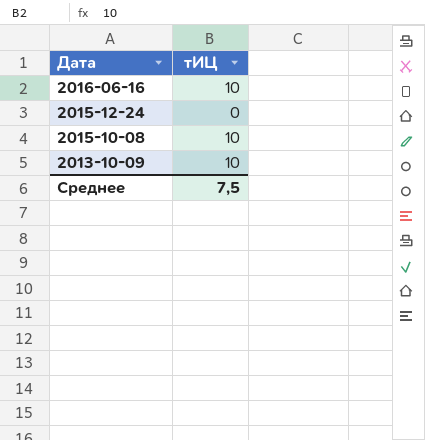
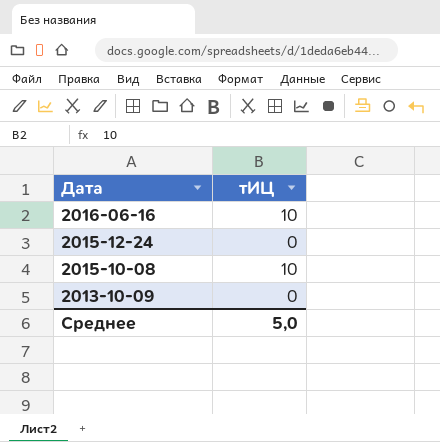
2013-10-09 | тИЦ: 10 -> 0
Среднее | тИЦ: 7,5 -> 5,0

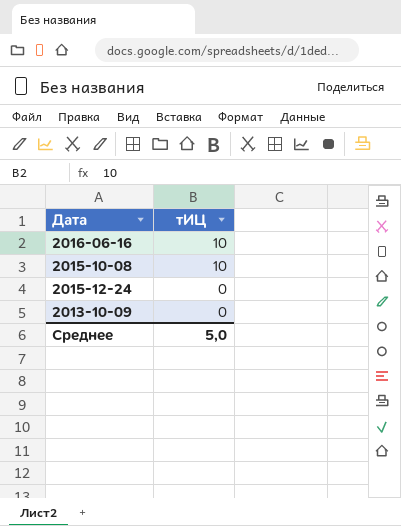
row order: Дата descending -> тИЦ descending

